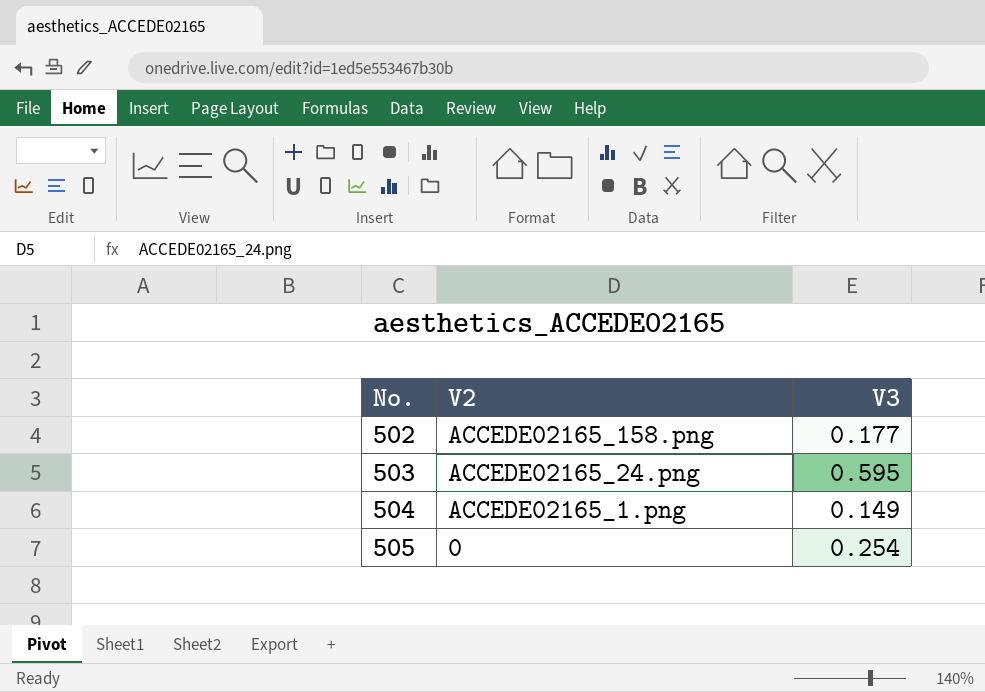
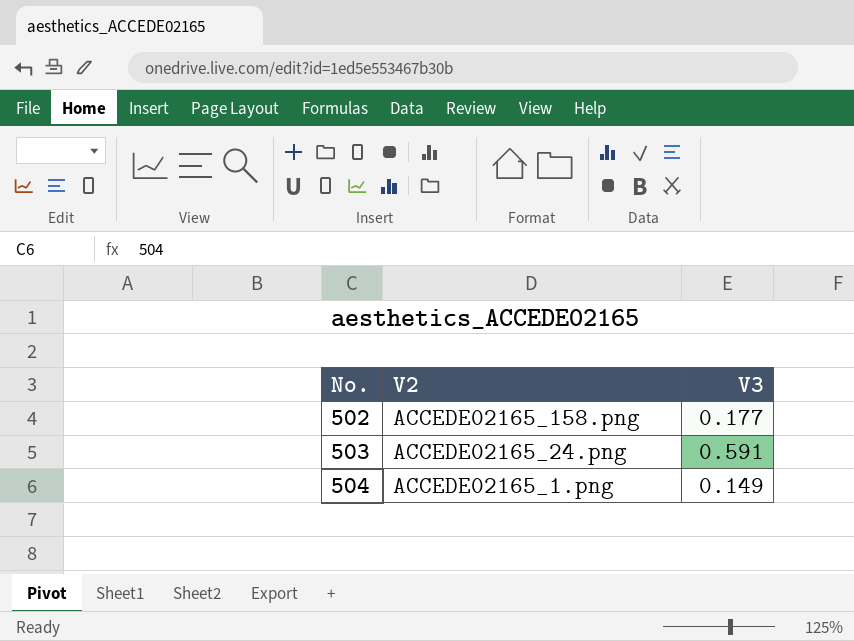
row 505: 0 | 0.254 -> none
503 | V3: 0.595 -> 0.591

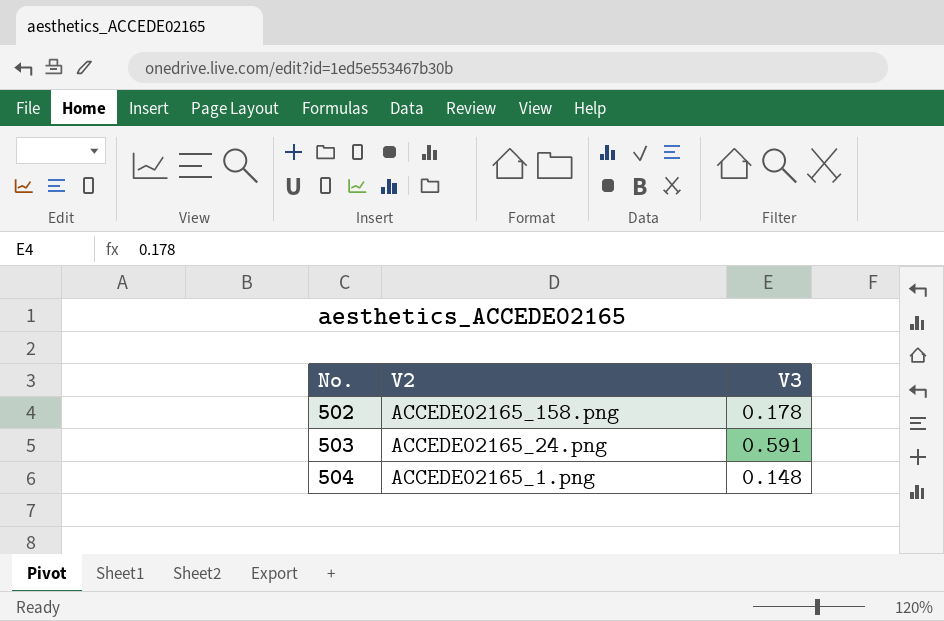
502 | V3: 0.177 -> 0.178
504 | V3: 0.149 -> 0.148

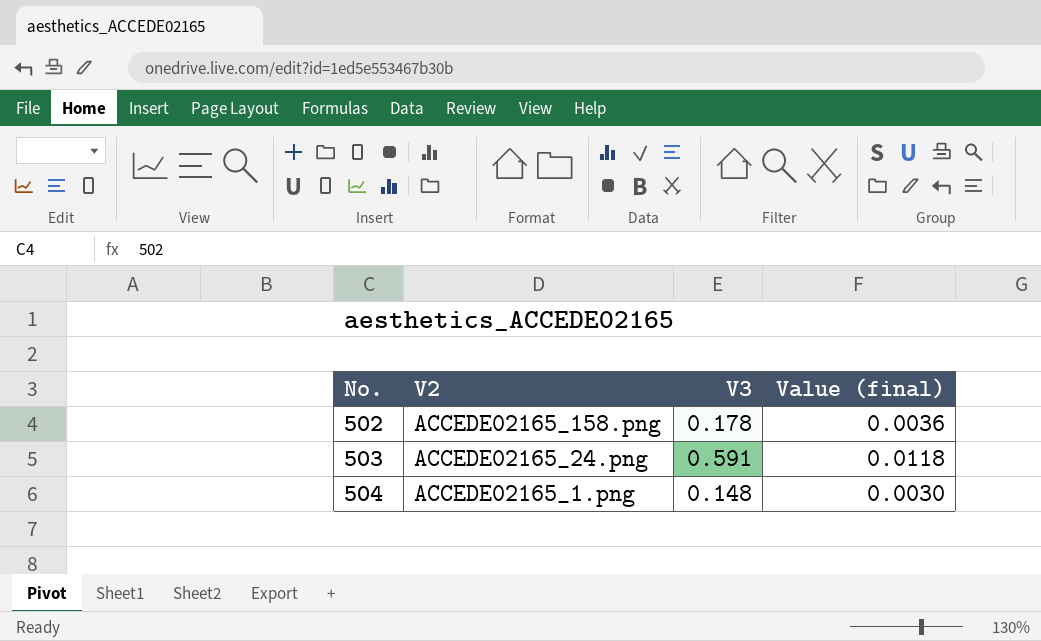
column Value (final) | formula: none -> [V3] * 0.02

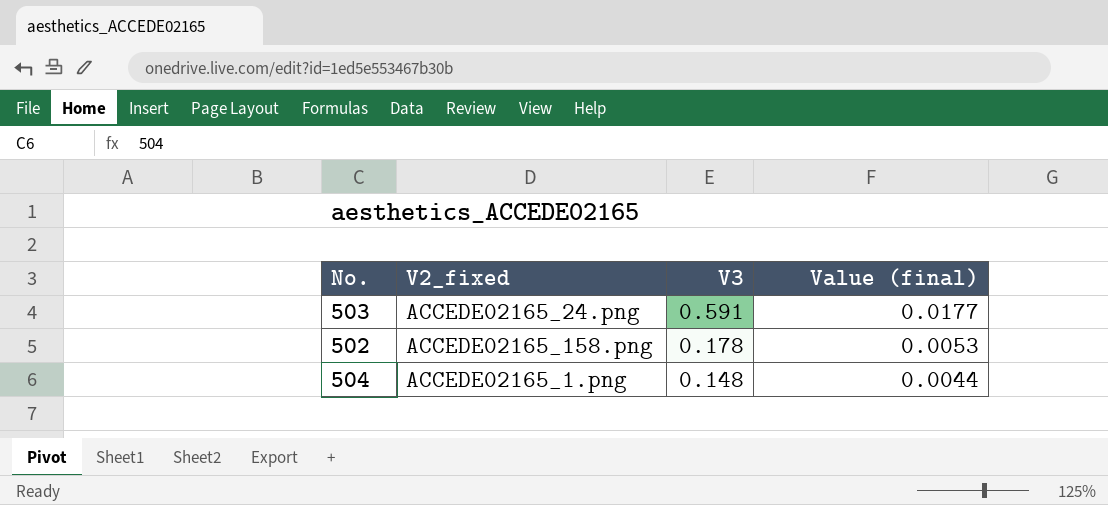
row order: No. ascending -> V3 descending
column name: V2 -> V2_fixed
column Value (final) | formula: [V3] * 0.02 -> [V3] * 0.03

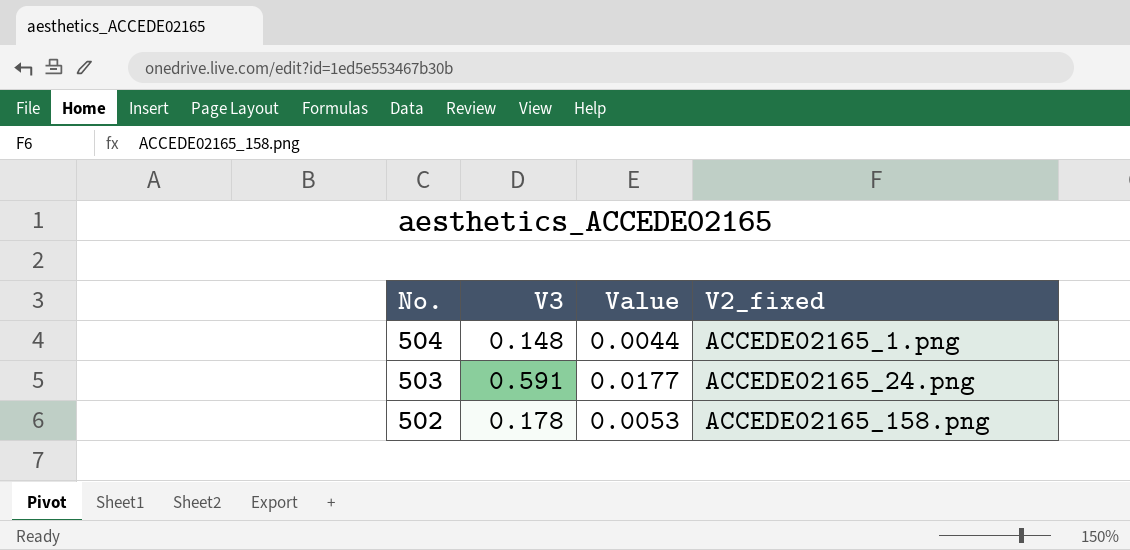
row order: V3 descending -> No. descending
column name: Value (final) -> Value
column V2_fixed | position: 2 -> 4

